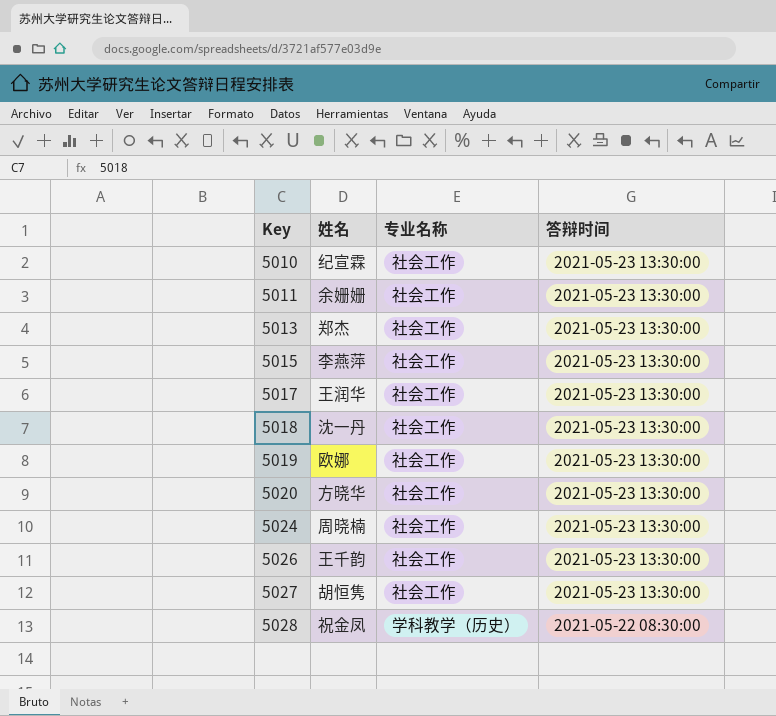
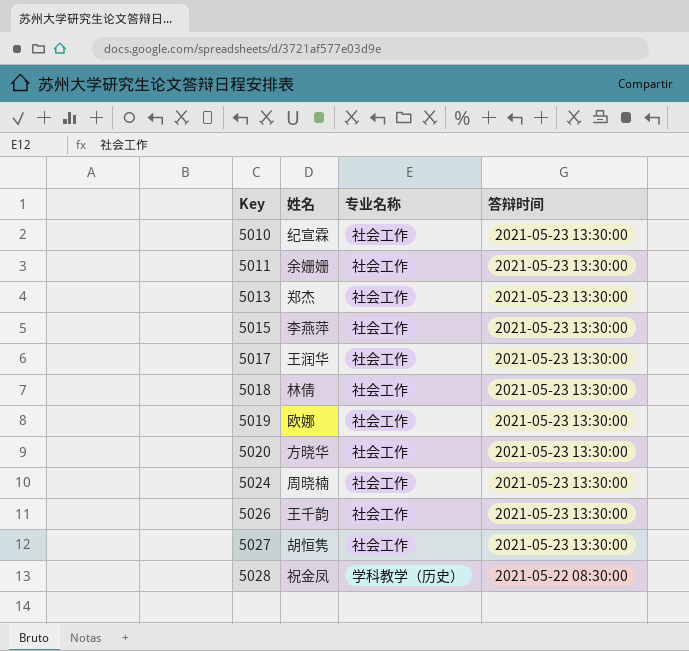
5018 | 姓名: 沈一丹 -> 林倩

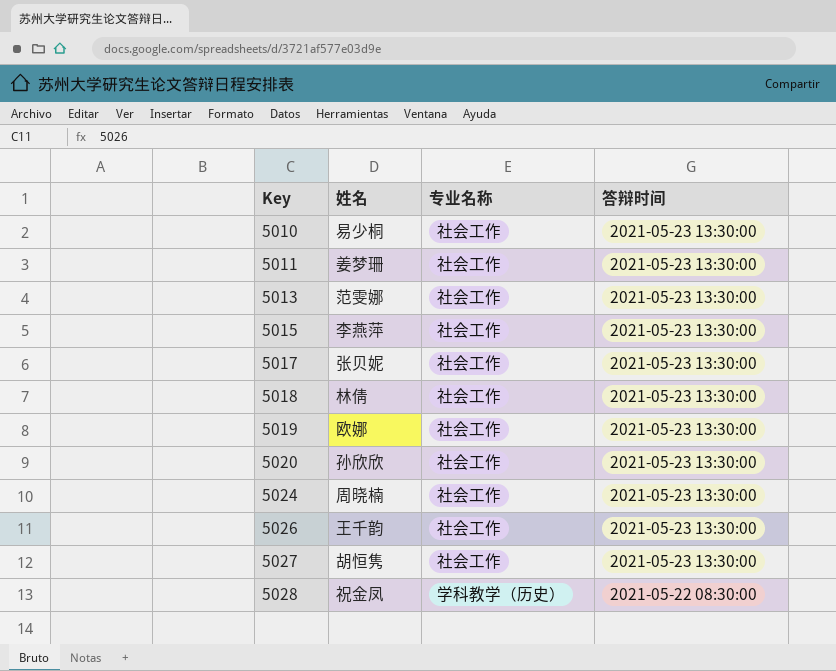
5010 | 姓名: 纪宣霖 -> 易少桐
5011 | 姓名: 余姗姗 -> 姜梦珊
5013 | 姓名: 郑杰 -> 范雯娜
5017 | 姓名: 王润华 -> 张贝妮
5020 | 姓名: 方晓华 -> 孙欣欣

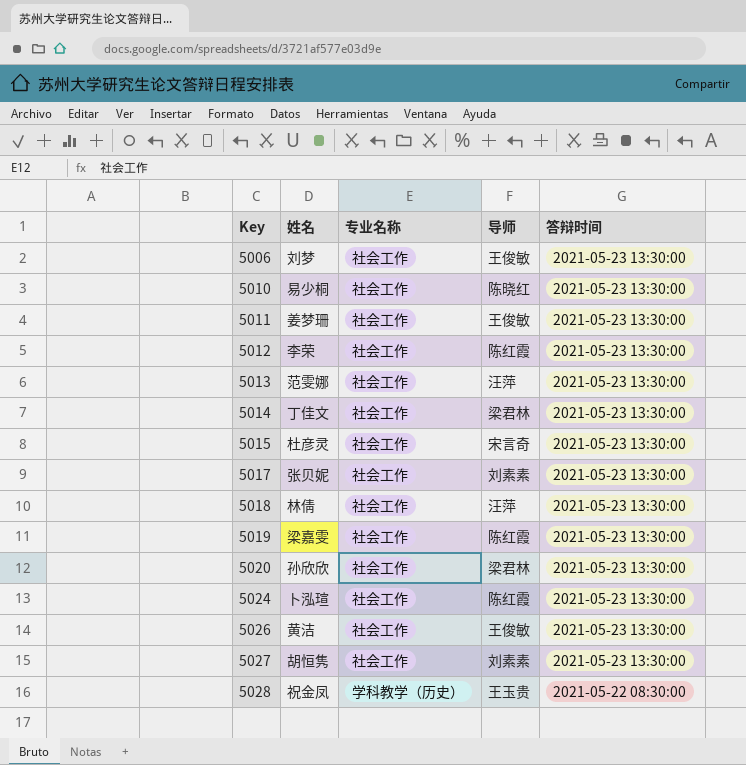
column 导师 | position: none -> 4
row 5006: none -> 刘梦 | 社会工作 | 王俊敏 | 2021-05-23 13:30:00
row 5012: none -> 李荣 | 社会工作 | 陈红霞 | 2021-05-23 13:30:00
row 5014: none -> 丁佳文 | 社会工作 | 梁君林 | 2021-05-23 13:30:00
5015 | 姓名: 李燕萍 -> 杜彦灵
5019 | 姓名: 欧娜 -> 梁嘉雯
5024 | 姓名: 周晓楠 -> 卜泓瑄
5026 | 姓名: 王千韵 -> 黄洁

